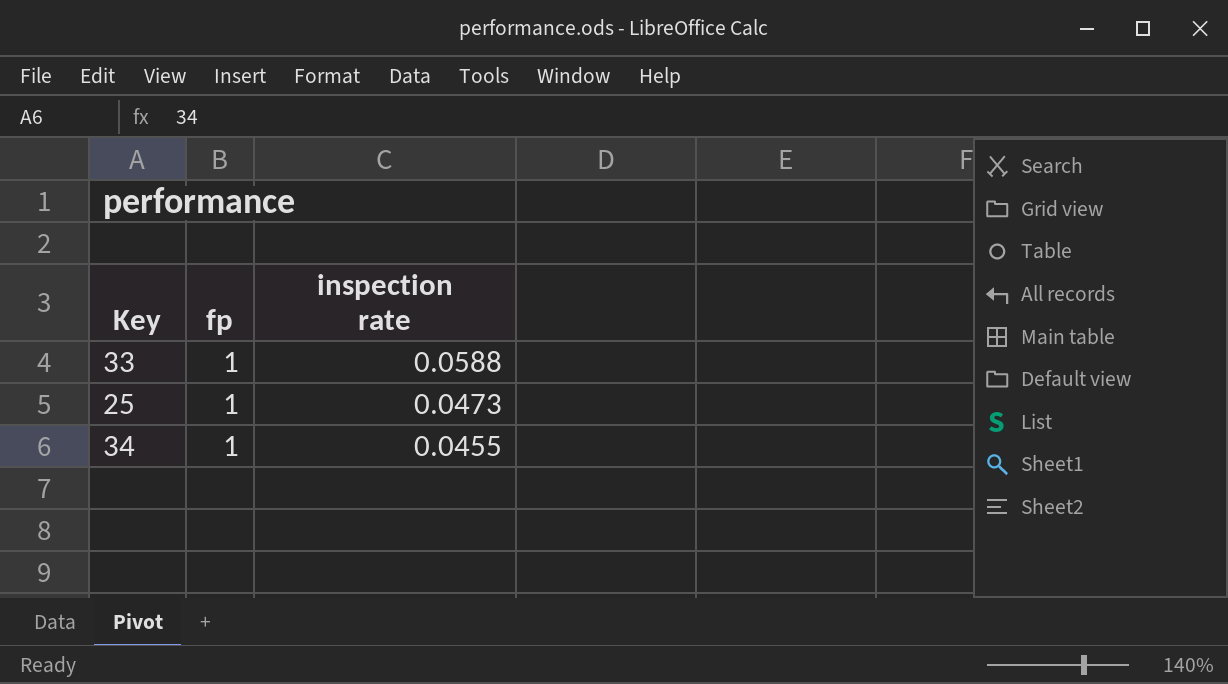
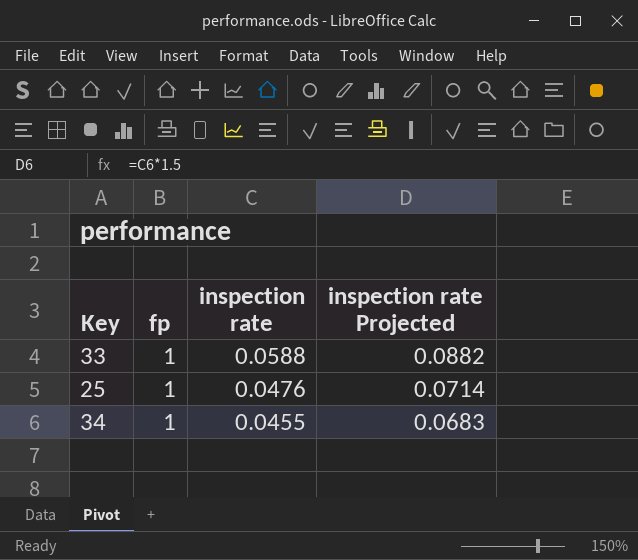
column inspection rate Projected | formula: none -> [inspection rate] * 1.5
25 | inspection rate: 0.0473 -> 0.0476

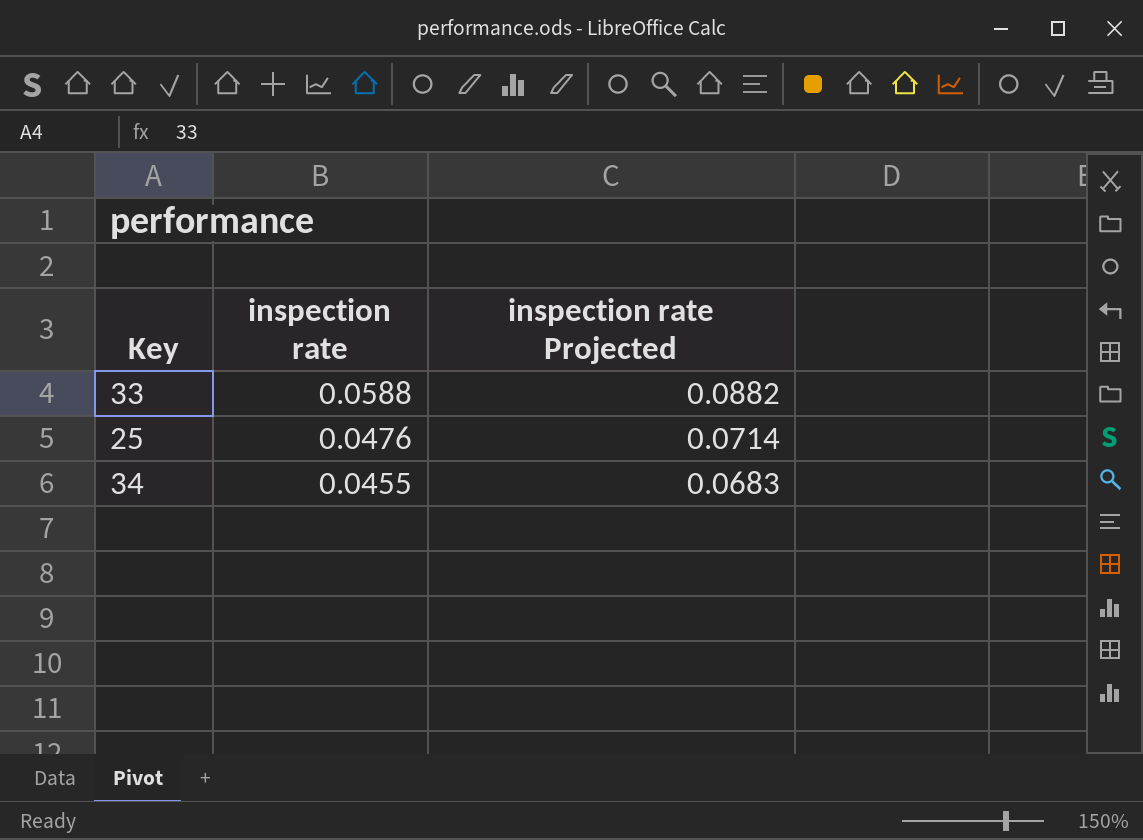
column fp | position: 2 -> none

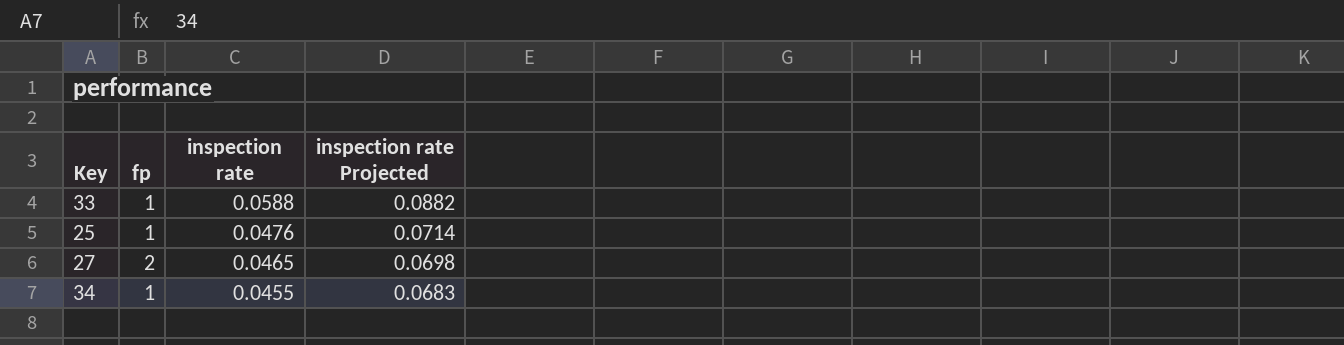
column fp | position: none -> 2
row 27: none -> 2 | 0.0465 | 0.0698

